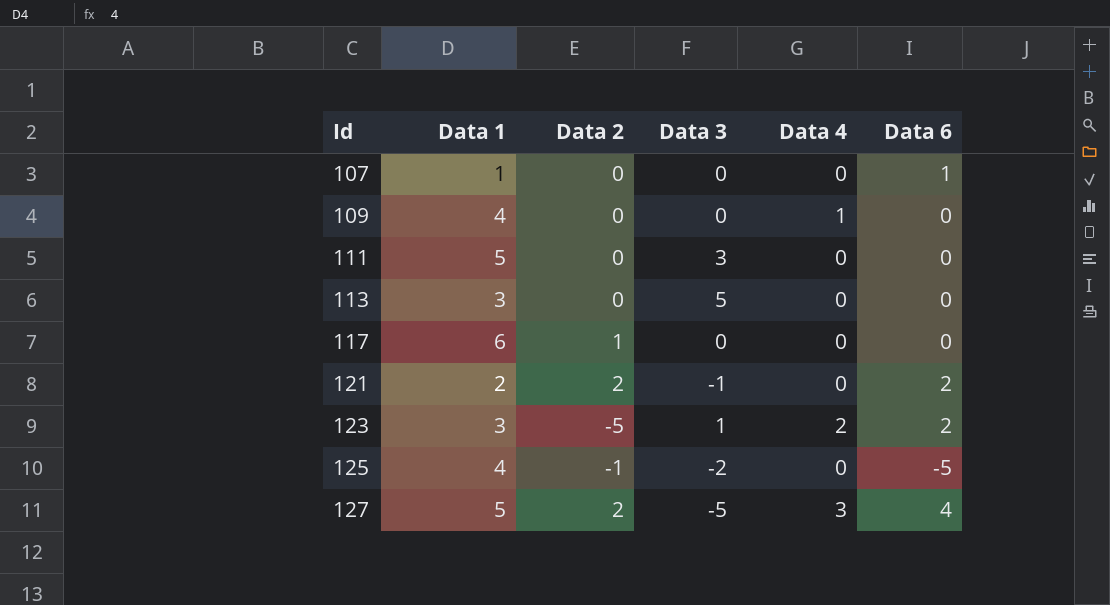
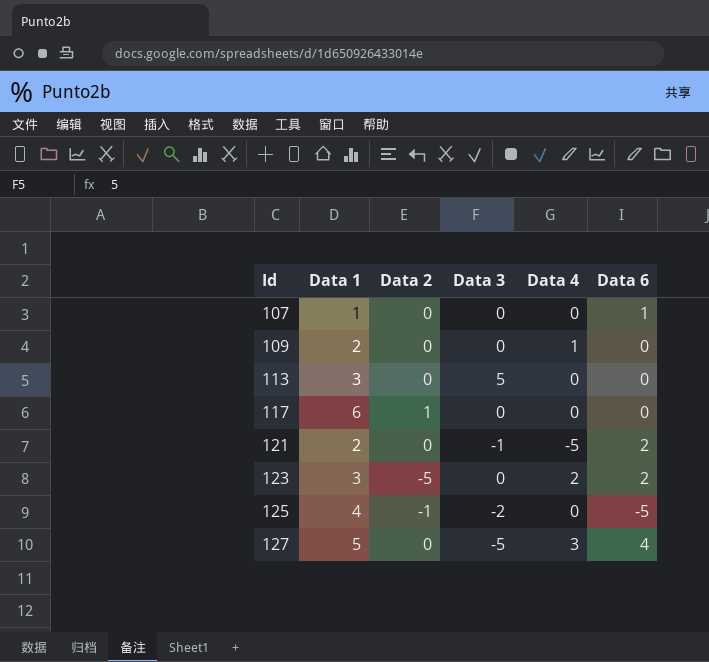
row 111: 5 | 0 | 3 | 0 | 0 -> none
109 | Data 1: 4 -> 2
121 | Data 2: 2 -> 0
121 | Data 4: 0 -> -5
123 | Data 3: 1 -> 0
127 | Data 2: 2 -> 0

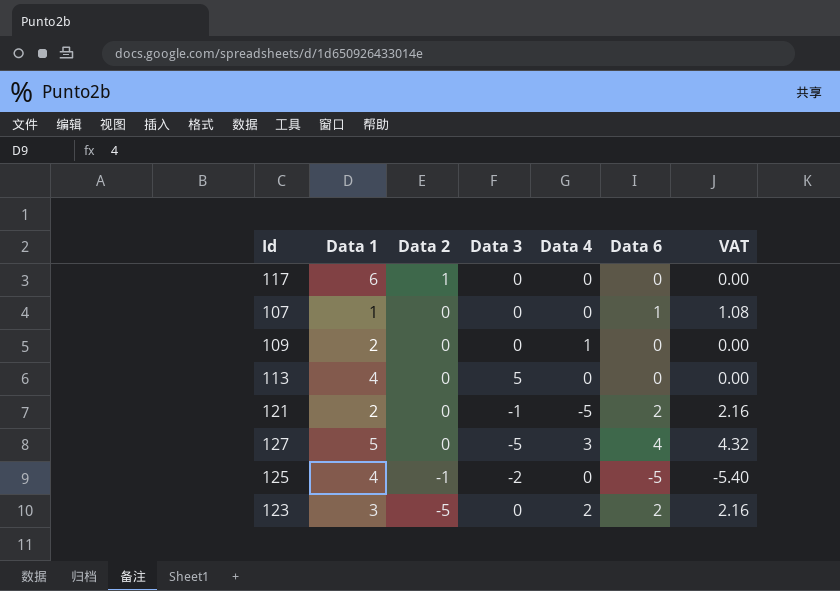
row order: Id ascending -> Data 2 descending
column VAT | formula: none -> [Data 6] * 1.08
113 | Data 1: 3 -> 4

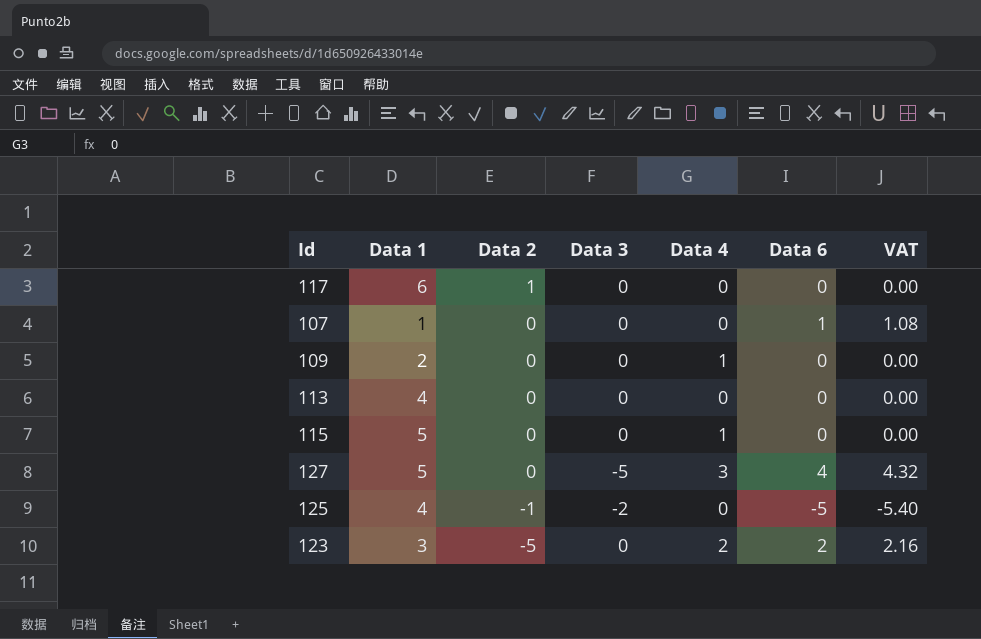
row 121: 2 | 0 | -1 | -5 | 2 | 2.16 -> none
113 | Data 3: 5 -> 0
row 115: none -> 5 | 0 | 0 | 1 | 0 | 0.00

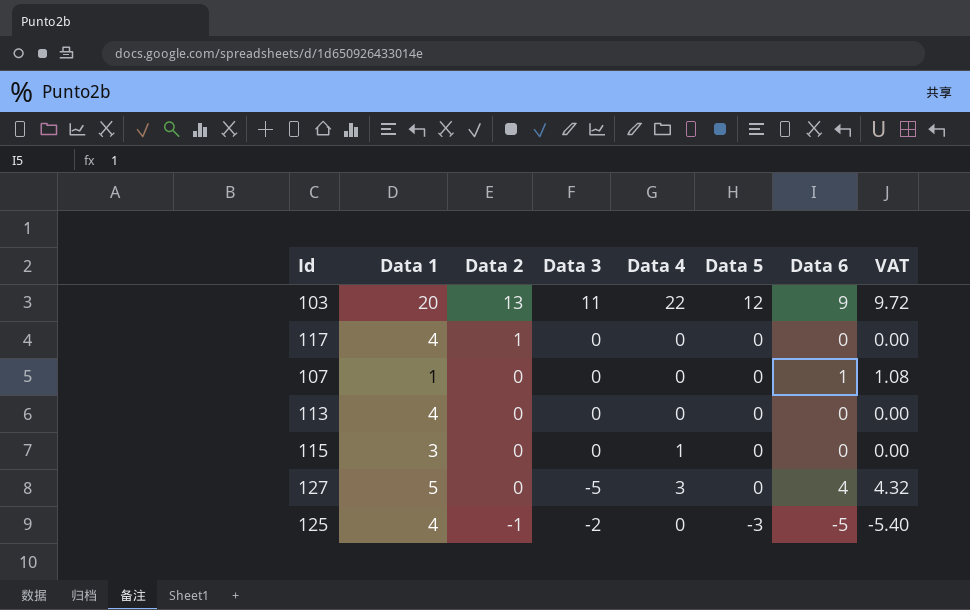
column Data 5 | position: none -> 6
row 109: 2 | 0 | 0 | 1 | 0 | 0.00 -> none
row 123: 3 | -5 | 0 | 2 | 2 | 2.16 -> none
row 103: none -> 20 | 13 | 11 | 22 | 12 | 9 | 9.72
117 | Data 1: 6 -> 4
115 | Data 1: 5 -> 3

